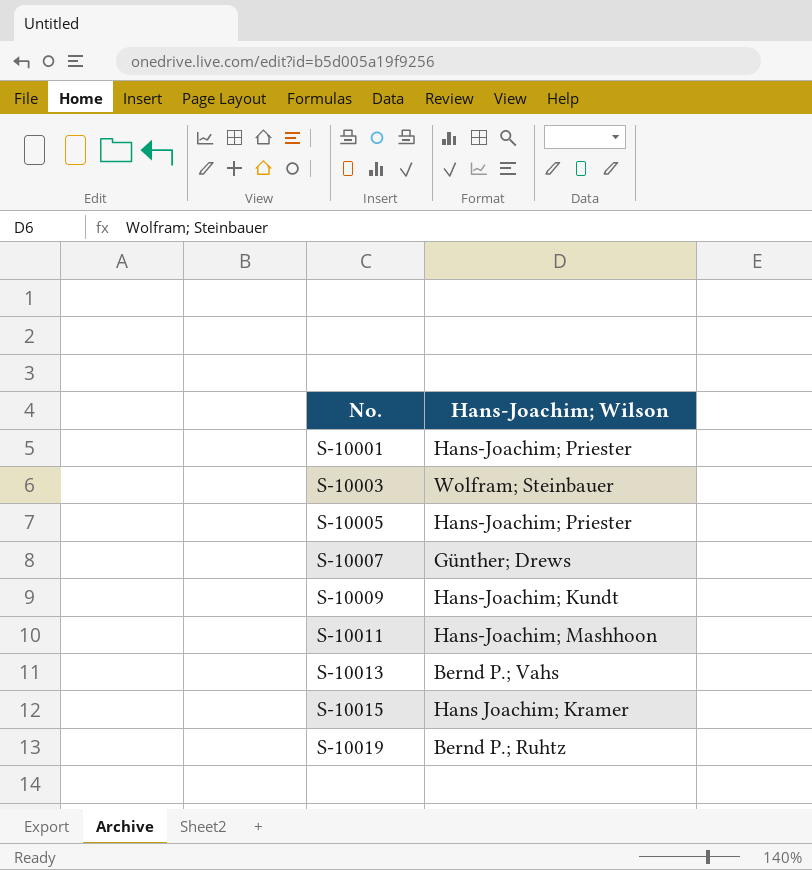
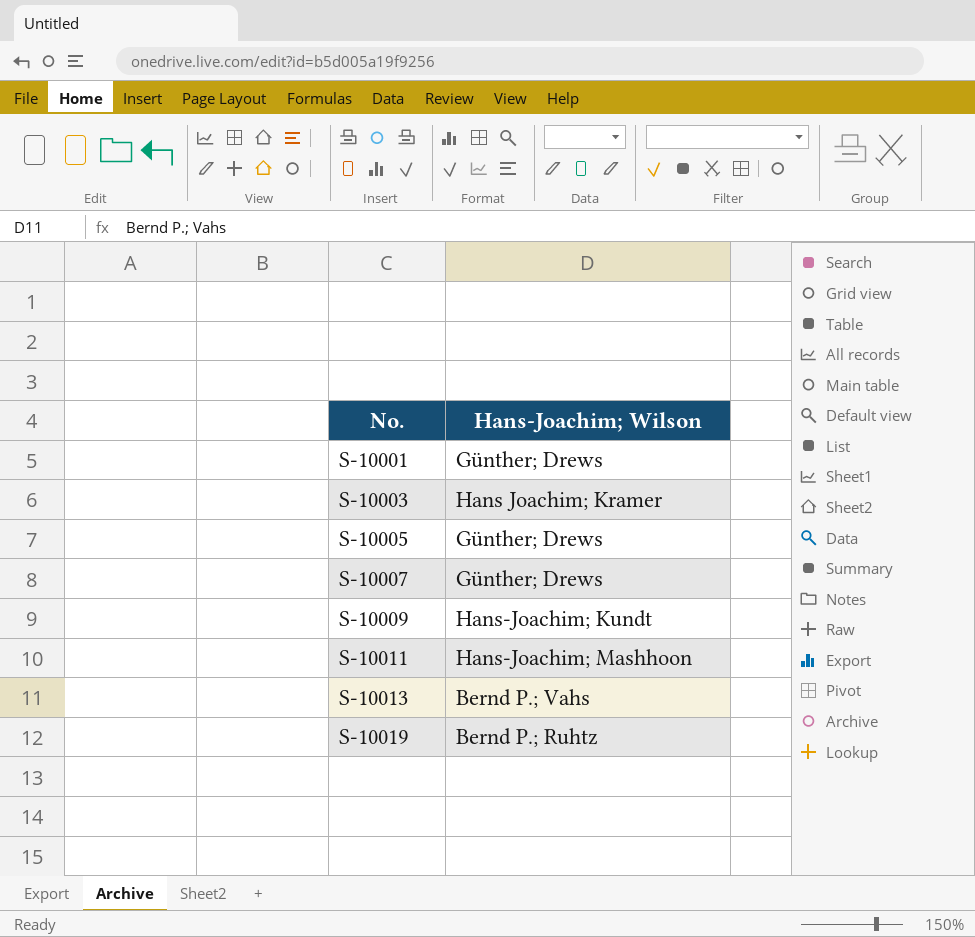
row S-10015: Hans Joachim; Kramer -> none
S-10001 | Hans-Joachim; Wilson: Hans-Joachim; Priester -> Günther; Drews
S-10003 | Hans-Joachim; Wilson: Wolfram; Steinbauer -> Hans Joachim; Kramer
S-10005 | Hans-Joachim; Wilson: Hans-Joachim; Priester -> Günther; Drews

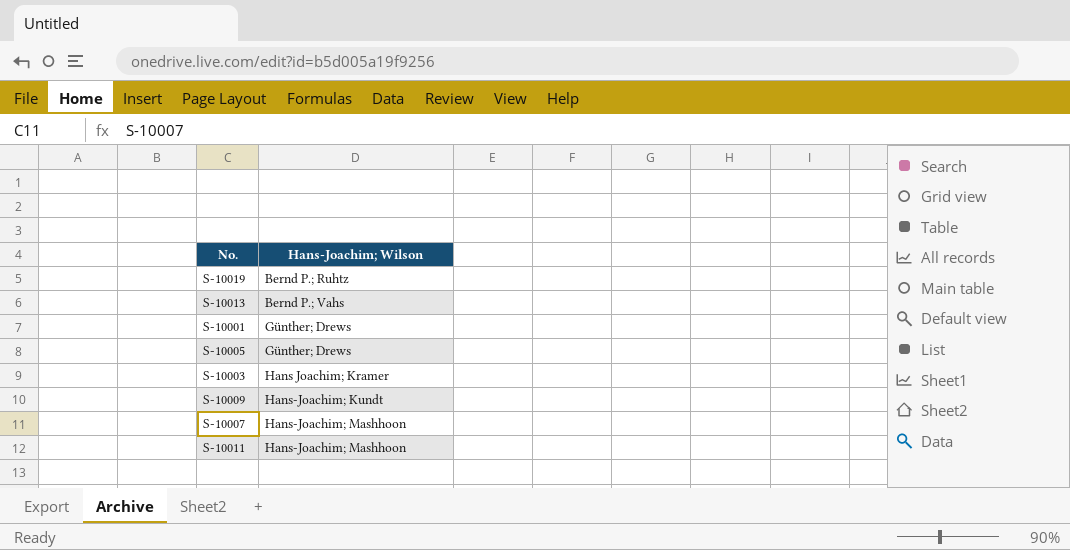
row order: No. ascending -> Hans-Joachim; Wilson ascending
S-10007 | Hans-Joachim; Wilson: Günther; Drews -> Hans-Joachim; Mashhoon

